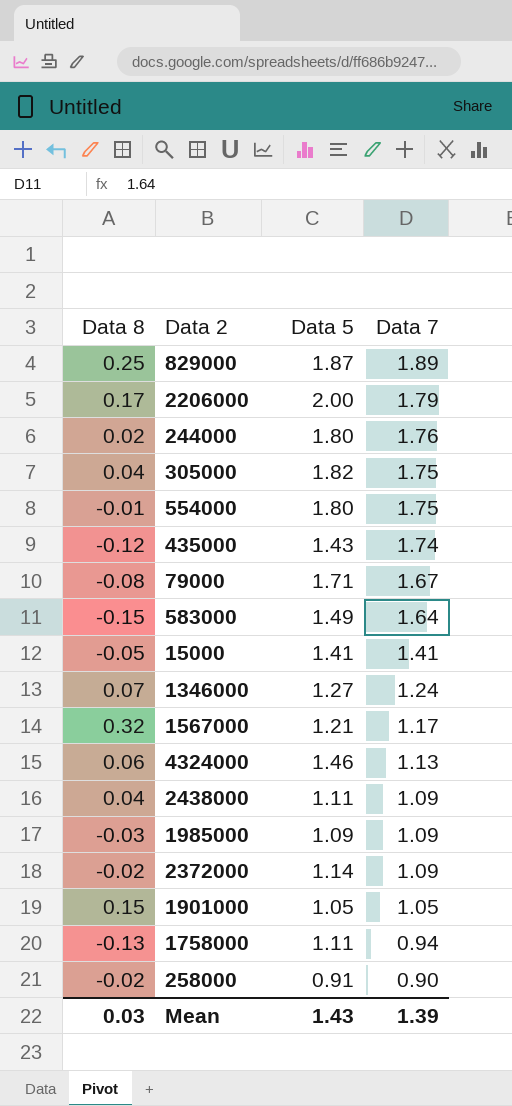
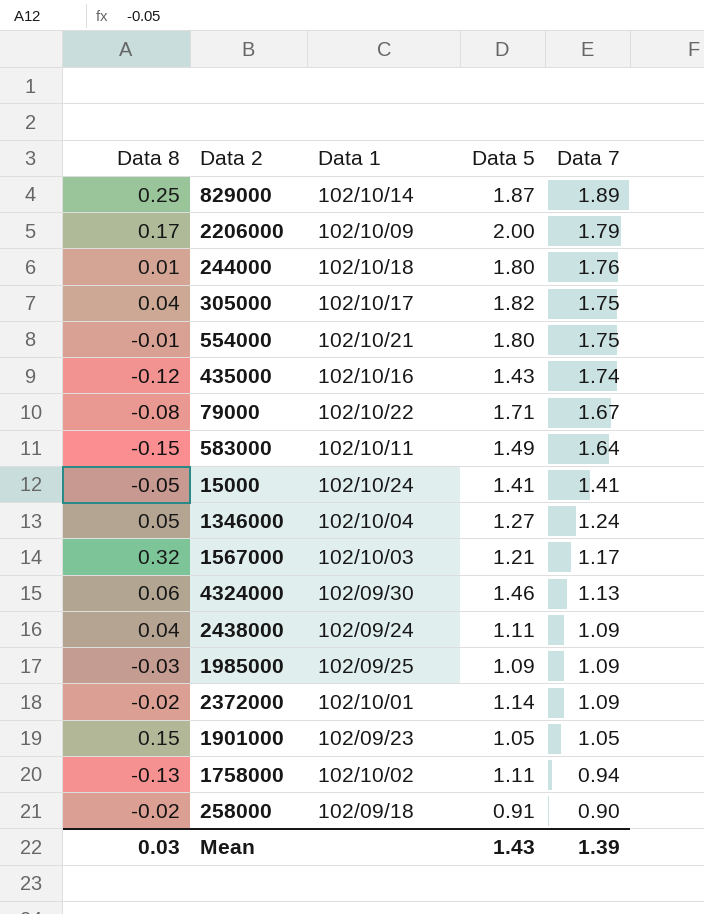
column Data 1 | position: none -> 3
244000 | Data 8: 0.02 -> 0.01
1346000 | Data 8: 0.07 -> 0.05

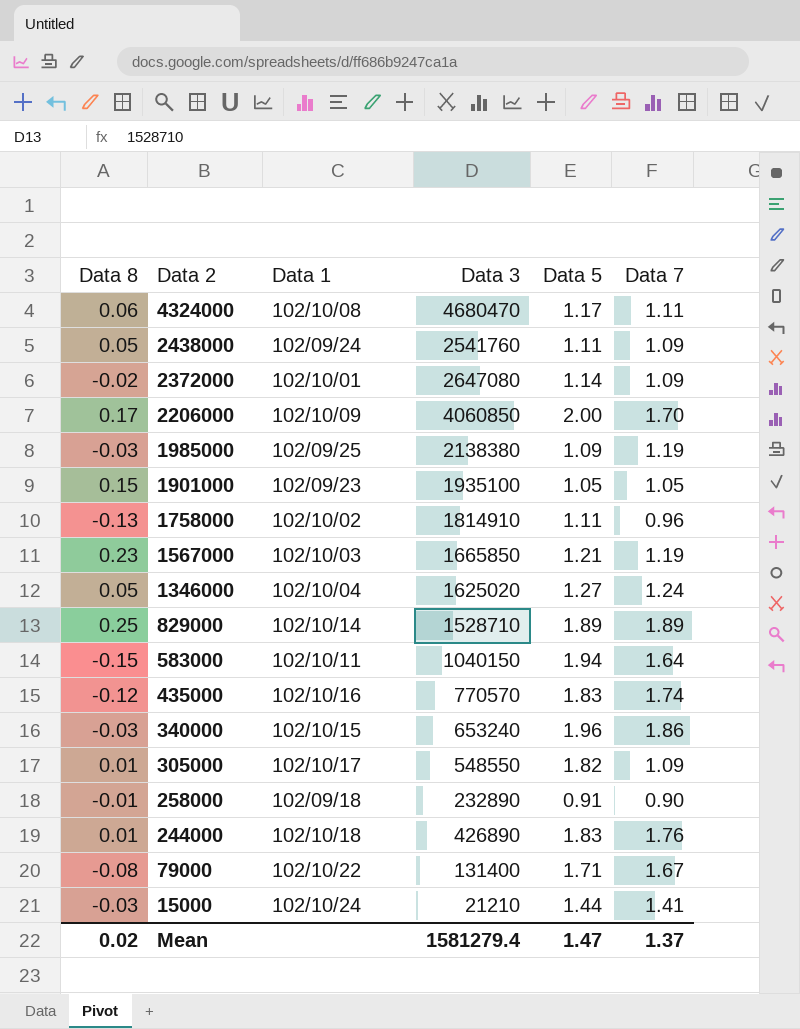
row order: Data 7 descending -> Data 2 descending
column Data 3 | position: none -> 4
row 554000: -0.01 | 102/10/21 | 1.80 | 1.75 -> none
4324000 | Data 1: 102/09/30 -> 102/10/08
4324000 | Data 5: 1.46 -> 1.17
4324000 | Data 7: 1.13 -> 1.11
2438000 | Data 8: 0.04 -> 0.05
2206000 | Data 7: 1.79 -> 1.70
1985000 | Data 7: 1.09 -> 1.19
1758000 | Data 7: 0.94 -> 0.96
1567000 | Data 8: 0.32 -> 0.23
1567000 | Data 7: 1.17 -> 1.19
829000 | Data 5: 1.87 -> 1.89
583000 | Data 5: 1.49 -> 1.94
435000 | Data 5: 1.43 -> 1.83
row 340000: none -> -0.03 | 102/10/15 | 653240 | 1.96 | 1.86
305000 | Data 8: 0.04 -> 0.01
305000 | Data 7: 1.75 -> 1.09
258000 | Data 8: -0.02 -> -0.01
244000 | Data 5: 1.80 -> 1.83
15000 | Data 8: -0.05 -> -0.03
15000 | Data 5: 1.41 -> 1.44
Mean | Data 8: 0.03 -> 0.02
Mean | Data 5: 1.43 -> 1.47
Mean | Data 7: 1.39 -> 1.37

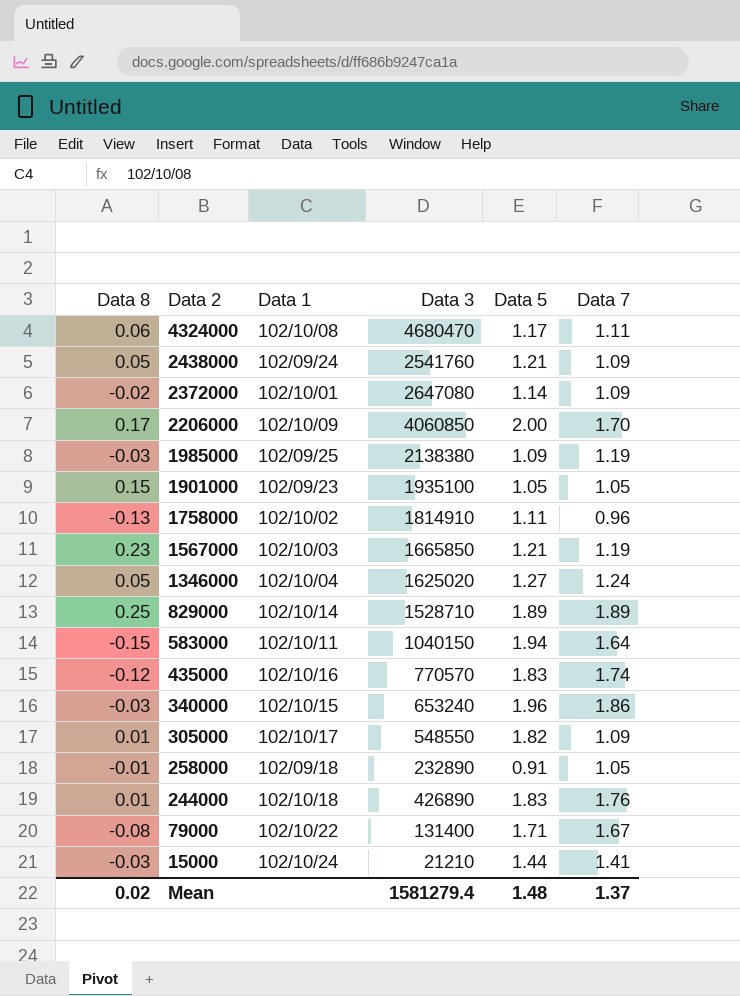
2438000 | Data 5: 1.11 -> 1.21
258000 | Data 7: 0.90 -> 1.05
Mean | Data 5: 1.47 -> 1.48

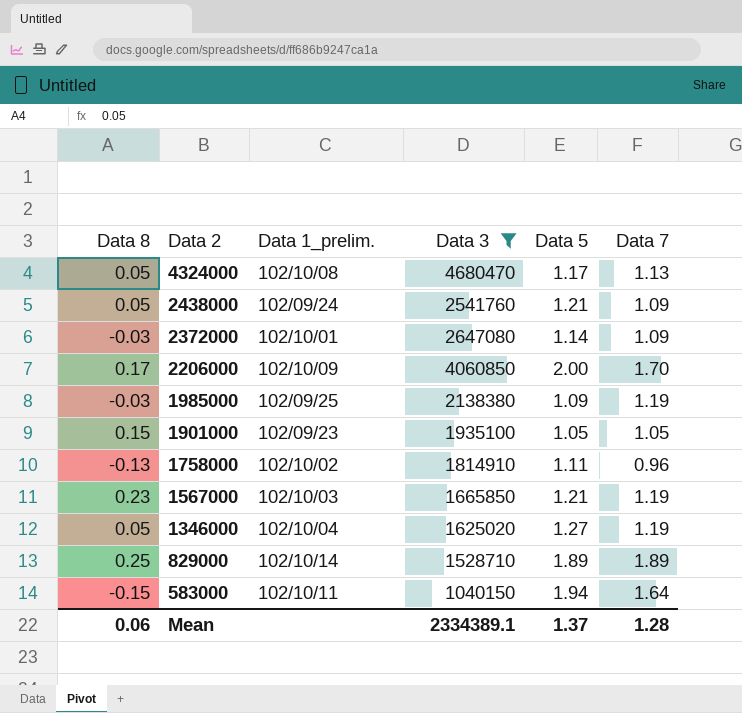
filter: none -> Data 3 >= 1040150
column name: Data 1 -> Data 1_prelim.
4324000 | Data 8: 0.06 -> 0.05
4324000 | Data 7: 1.11 -> 1.13
2372000 | Data 8: -0.02 -> -0.03
1346000 | Data 7: 1.24 -> 1.19
Mean | Data 8: 0.02 -> 0.06
Mean | Data 3: 1581279.4 -> 2334389.1
Mean | Data 5: 1.48 -> 1.37
Mean | Data 7: 1.37 -> 1.28

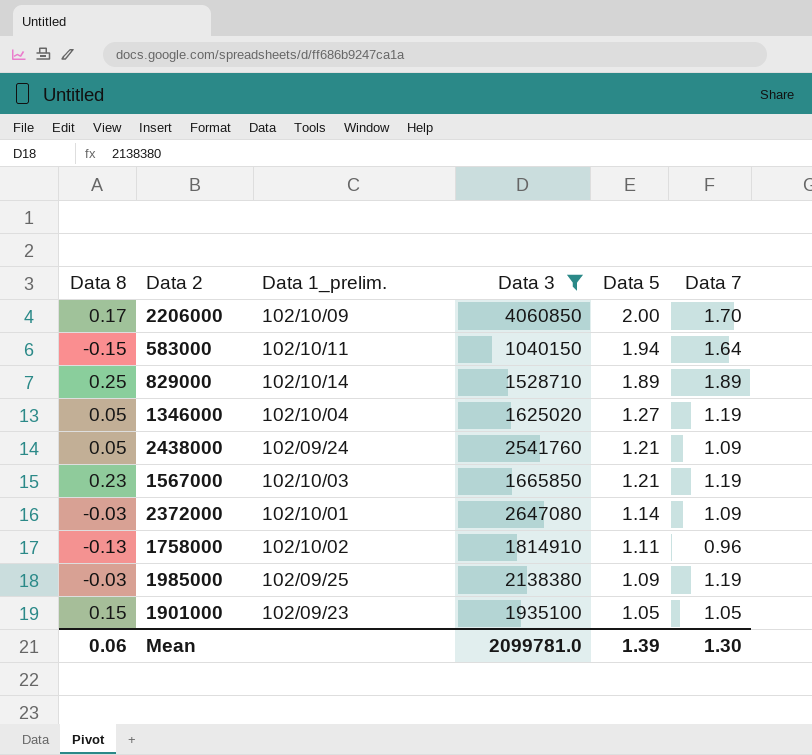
row order: Data 2 descending -> Data 5 descending
row 4324000: 0.05 | 102/10/08 | 4680470 | 1.17 | 1.13 -> none
Mean | Data 3: 2334389.1 -> 2099781.0
Mean | Data 5: 1.37 -> 1.39
Mean | Data 7: 1.28 -> 1.30

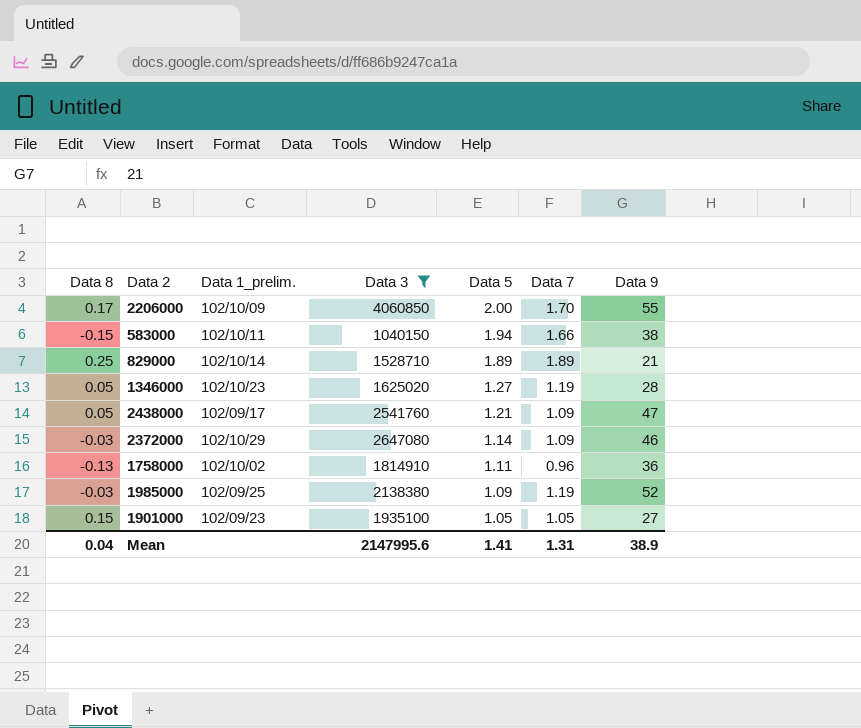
column Data 9 | position: none -> 7
row 1567000: 0.23 | 102/10/03 | 1665850 | 1.21 | 1.19 -> none
583000 | Data 7: 1.64 -> 1.66
1346000 | Data 1_prelim.: 102/10/04 -> 102/10/23
2438000 | Data 1_prelim.: 102/09/24 -> 102/09/17
2372000 | Data 1_prelim.: 102/10/01 -> 102/10/29
Mean | Data 8: 0.06 -> 0.04
Mean | Data 3: 2099781.0 -> 2147995.6
Mean | Data 5: 1.39 -> 1.41
Mean | Data 7: 1.30 -> 1.31

